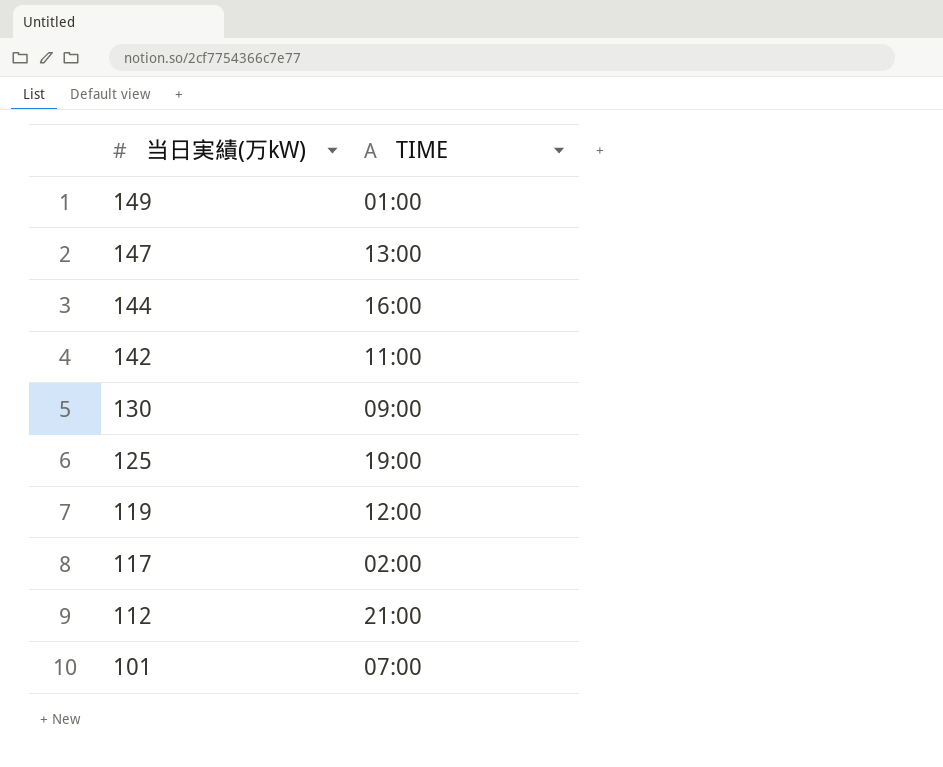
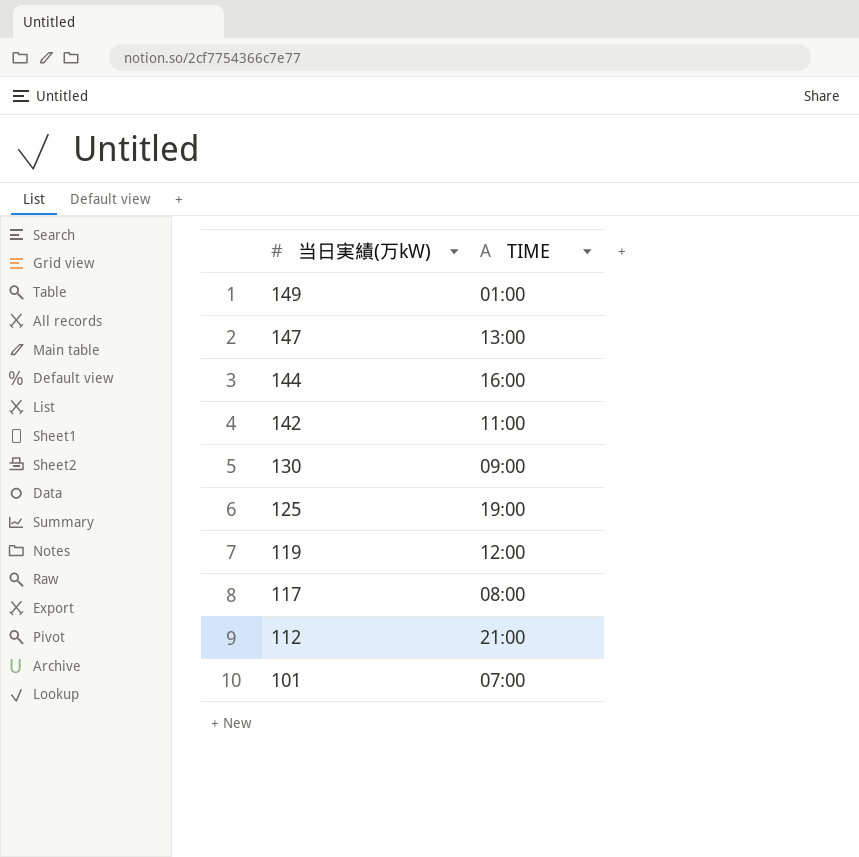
117 | TIME: 02:00 -> 08:00

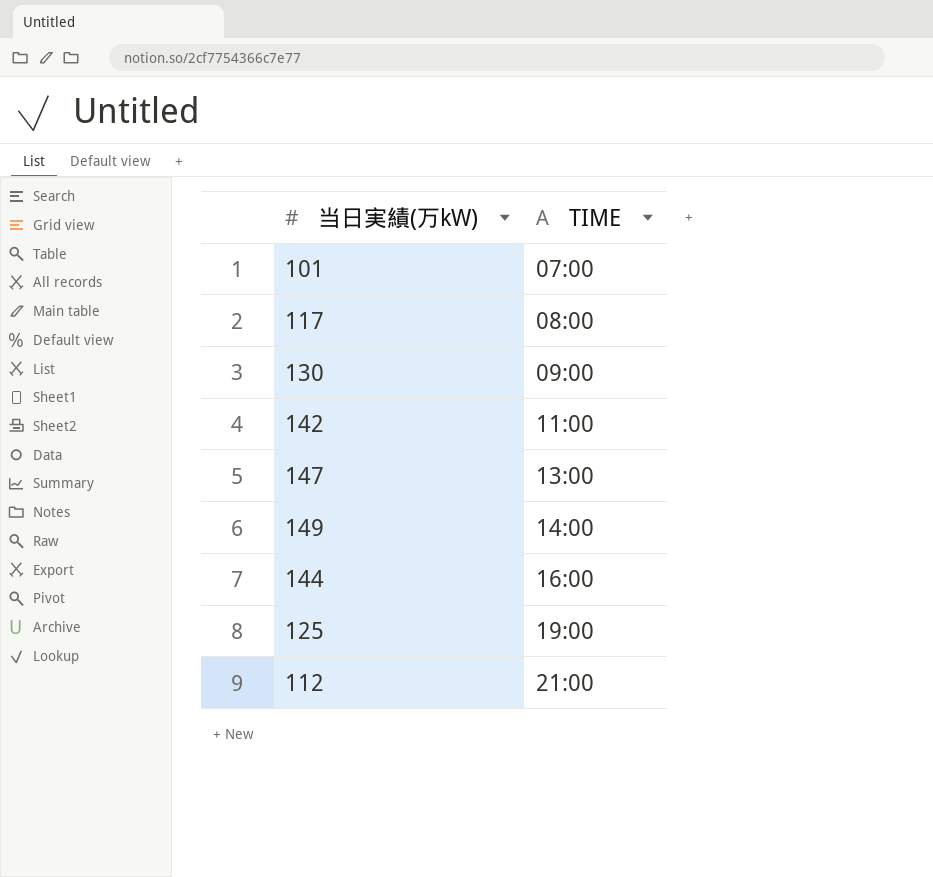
row order: 当日実績(万kW) descending -> TIME ascending
row 119: 12:00 -> none
149 | TIME: 01:00 -> 14:00

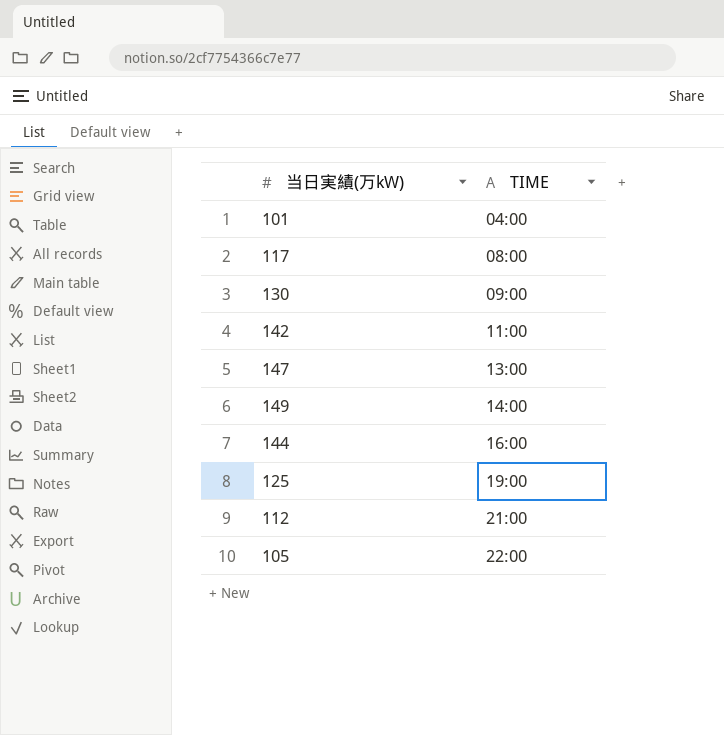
101 | TIME: 07:00 -> 04:00
row 105: none -> 22:00

